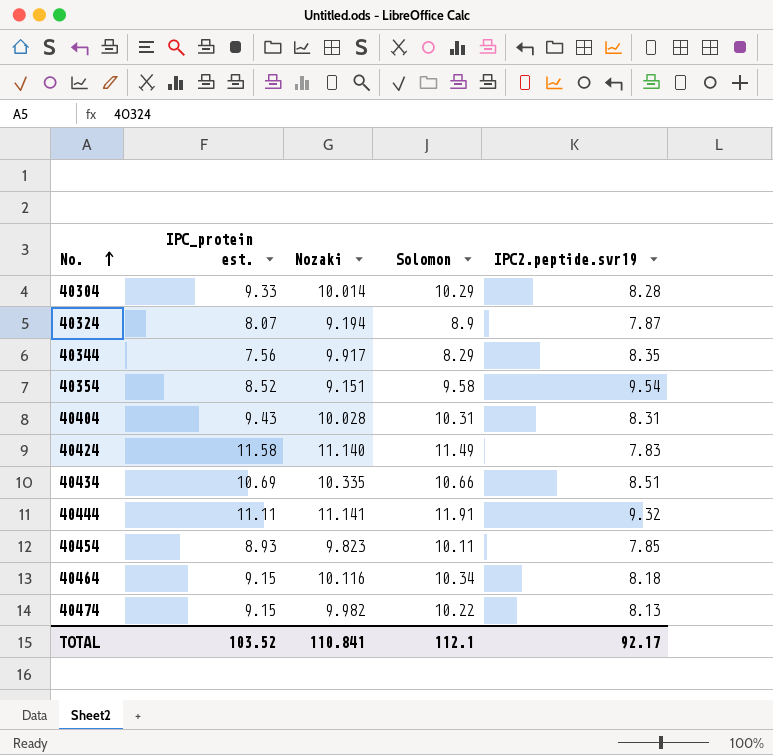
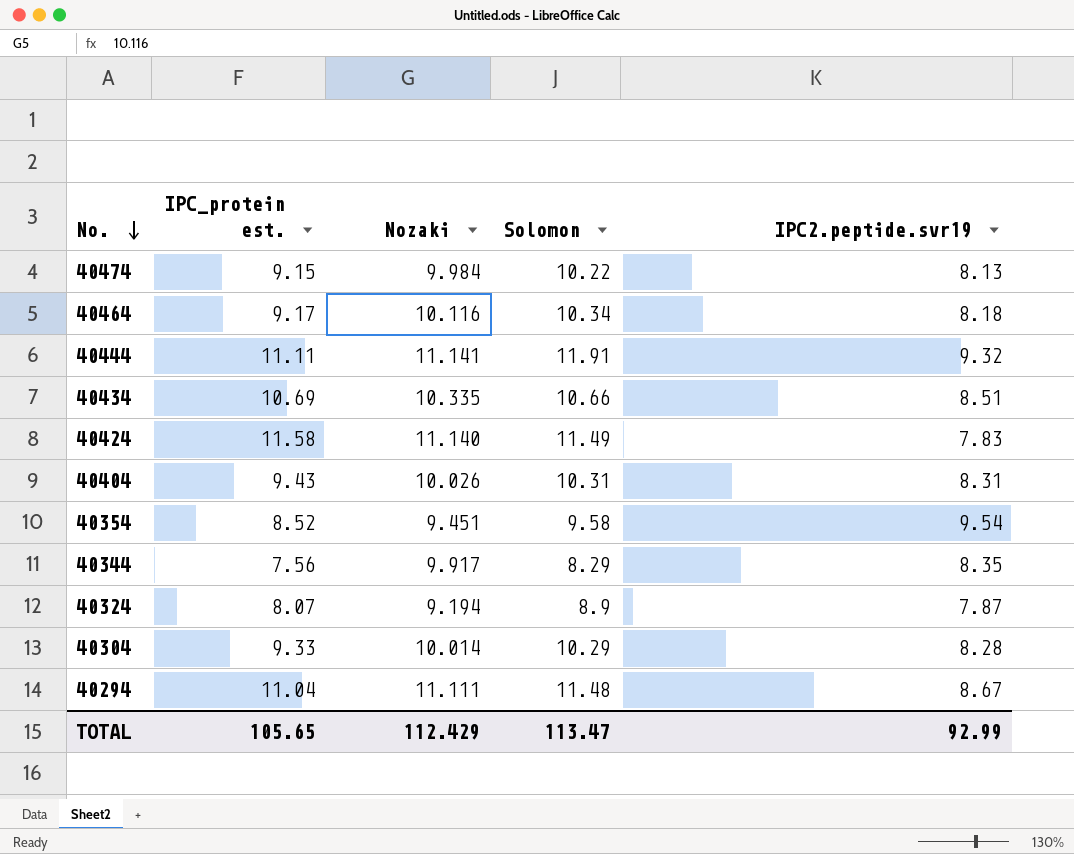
row order: No. ascending -> No. descending
row 40454: 8.93 | 9.823 | 10.11 | 7.85 -> none
40474 | Nozaki: 9.982 -> 9.984
40464 | IPC_protein est.: 9.15 -> 9.17
40404 | Nozaki: 10.028 -> 10.026
40354 | Nozaki: 9.151 -> 9.451
row 40294: none -> 11.04 | 11.111 | 11.48 | 8.67
TOTAL | IPC_protein est.: 103.52 -> 105.65
TOTAL | Nozaki: 110.841 -> 112.429
TOTAL | Solomon: 112.1 -> 113.47
TOTAL | IPC2.peptide.svr19: 92.17 -> 92.99

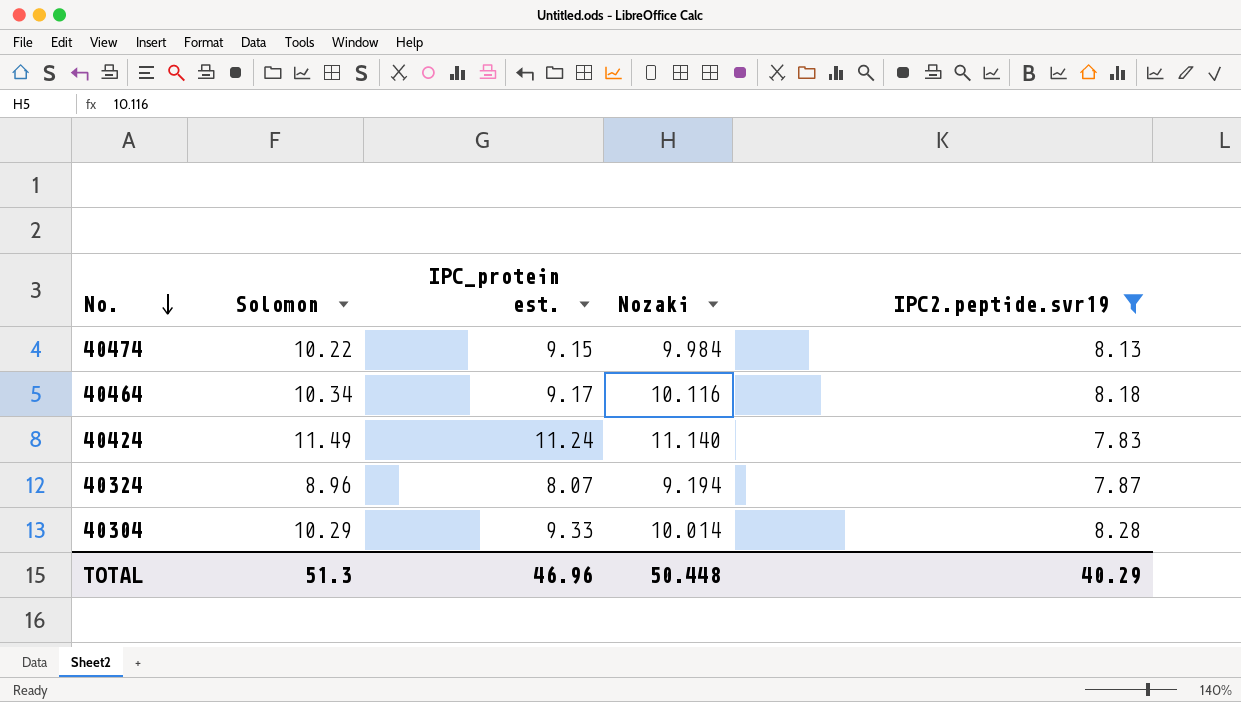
filter: none -> IPC2.peptide.svr19 <= 8.28
column Solomon | position: 4 -> 2
40424 | IPC_protein est.: 11.58 -> 11.24
40324 | Solomon: 8.9 -> 8.96
TOTAL | Solomon: 113.47 -> 51.3
TOTAL | IPC_protein est.: 105.65 -> 46.96
TOTAL | Nozaki: 112.429 -> 50.448
TOTAL | IPC2.peptide.svr19: 92.99 -> 40.29

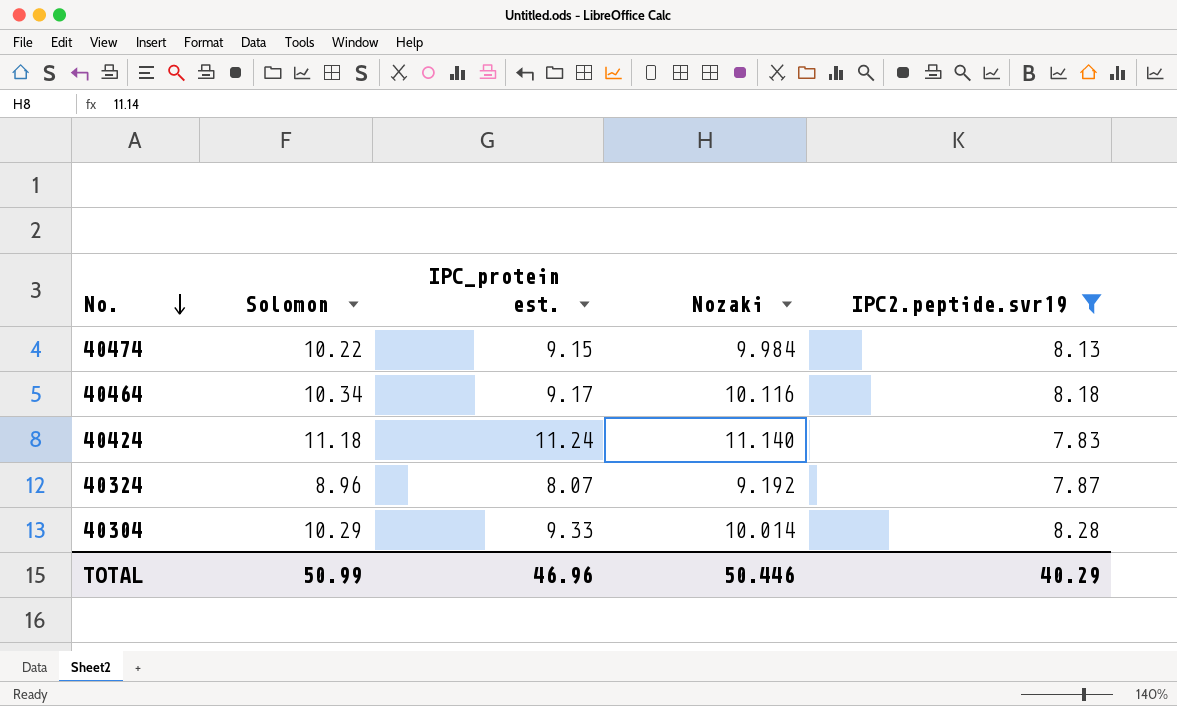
40424 | Solomon: 11.49 -> 11.18
40324 | Nozaki: 9.194 -> 9.192
TOTAL | Solomon: 51.3 -> 50.99
TOTAL | Nozaki: 50.448 -> 50.446

